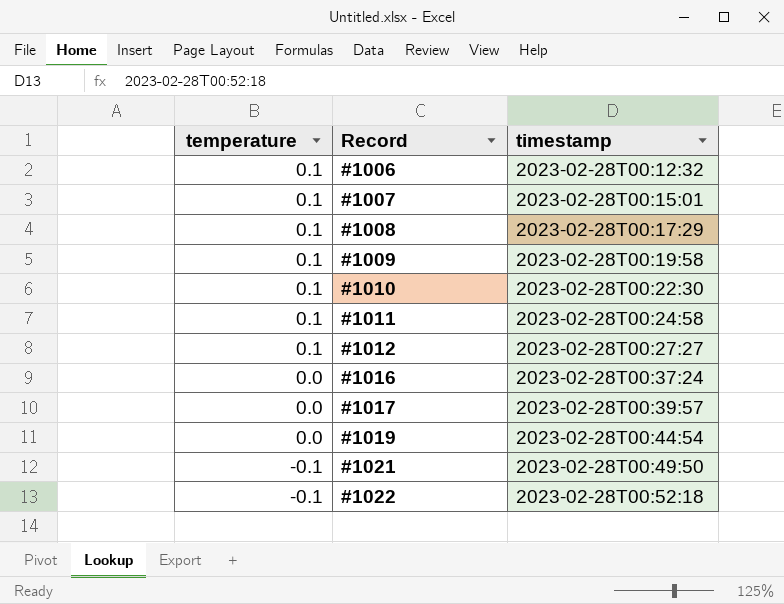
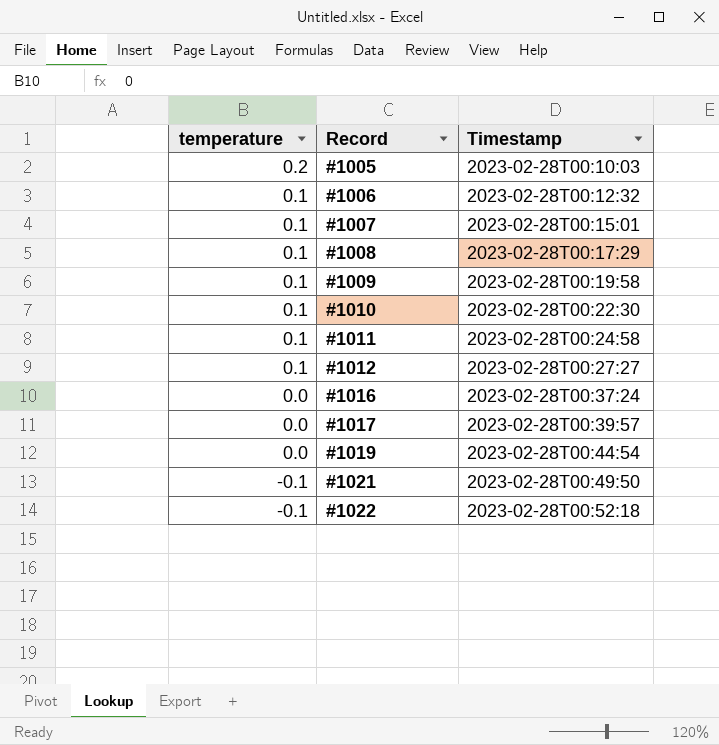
column name: timestamp -> Timestamp
row #1005: none -> 0.2 | 2023-02-28T00:10:03

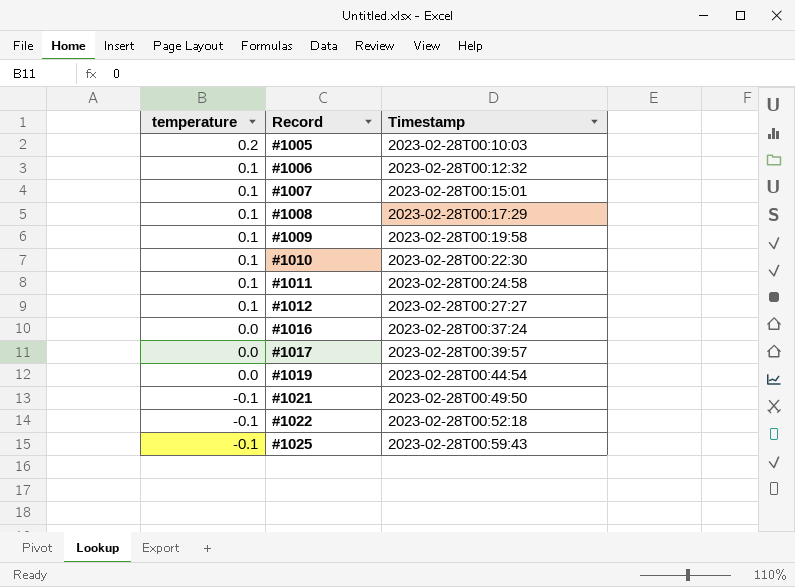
row #1025: none -> -0.1 | 2023-02-28T00:59:43

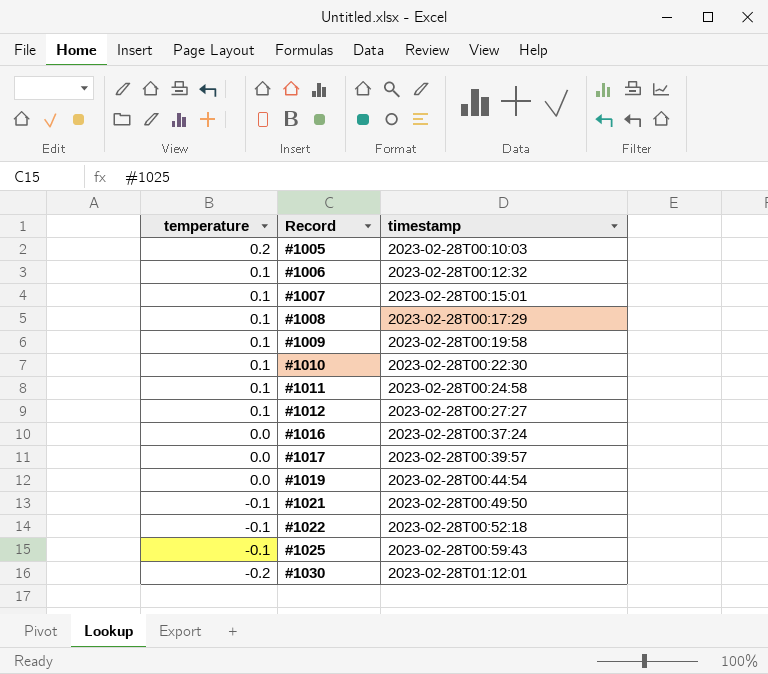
column name: Timestamp -> timestamp
row #1030: none -> -0.2 | 2023-02-28T01:12:01

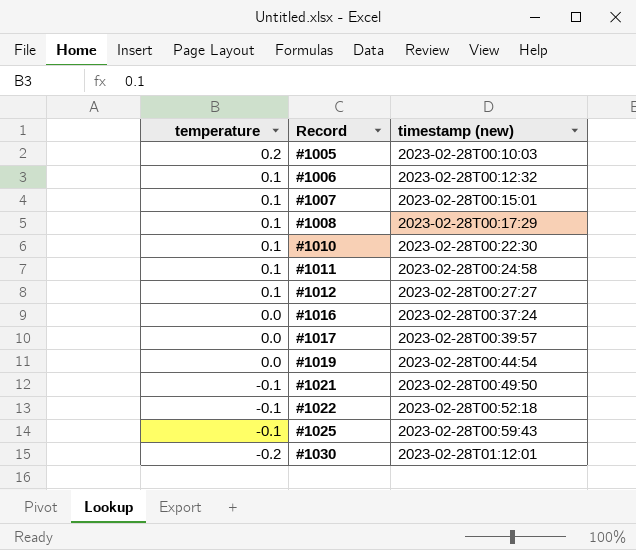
column name: timestamp -> timestamp (new)
row #1009: 0.1 | 2023-02-28T00:19:58 -> none

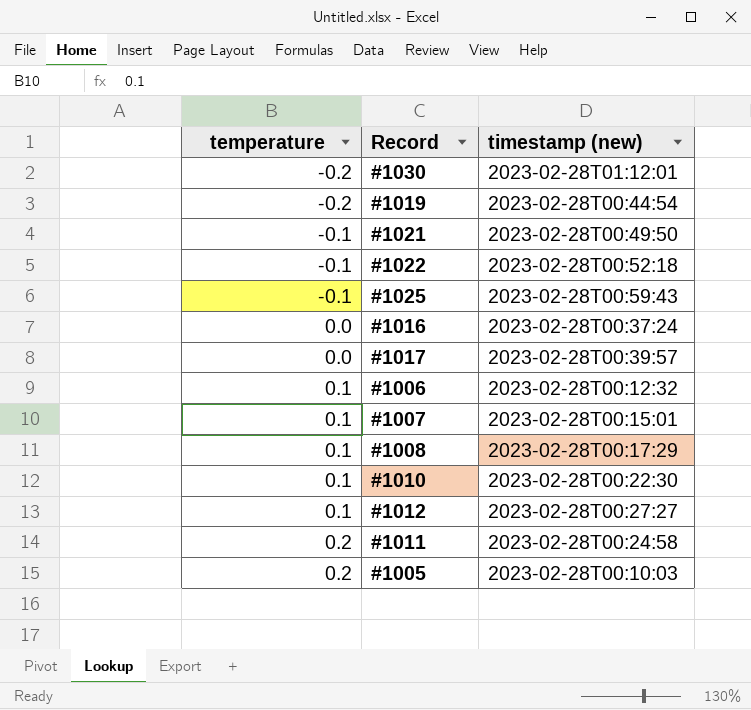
row order: temperature descending -> temperature ascending
#1019 | temperature: 0.0 -> -0.2
#1011 | temperature: 0.1 -> 0.2

